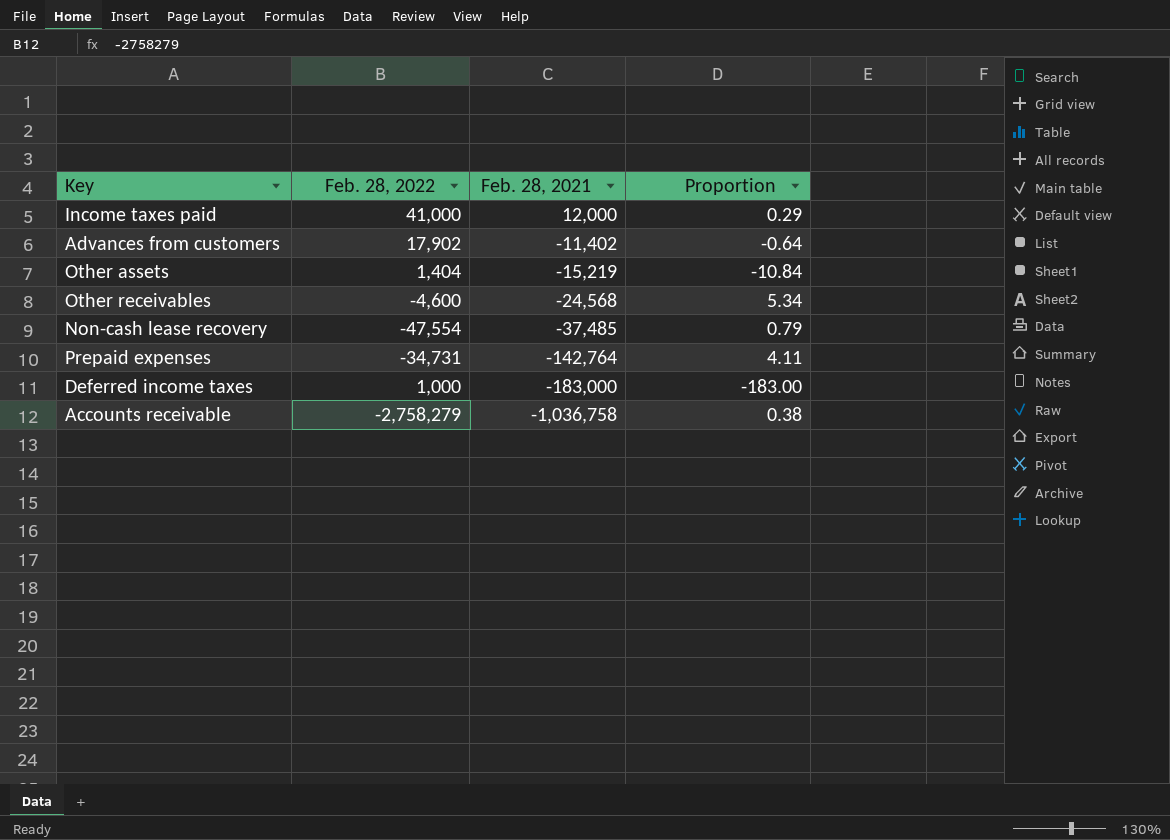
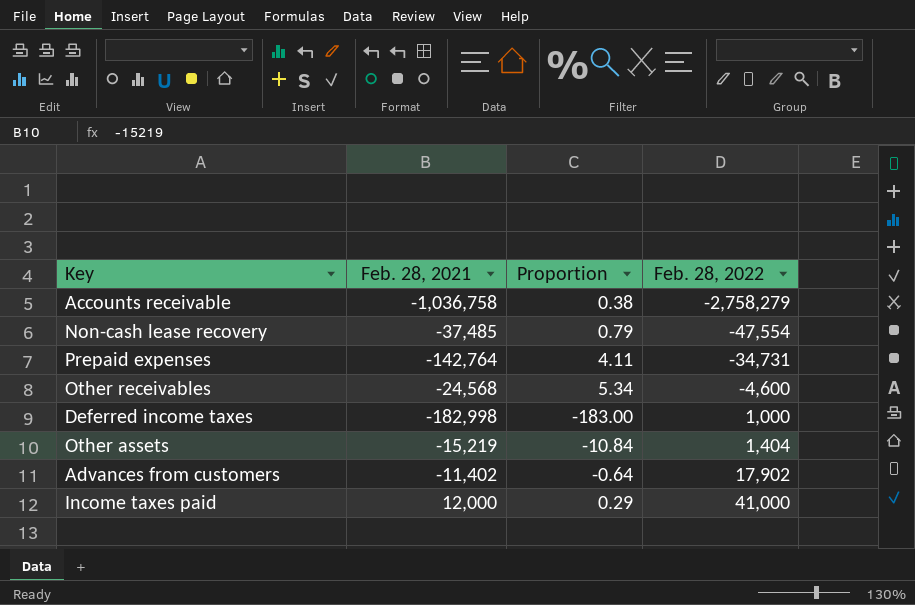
row order: Feb. 28, 2021 descending -> Feb. 28, 2022 ascending
column Feb. 28, 2022 | position: 2 -> 4
Deferred income taxes | Feb. 28, 2021: -183,000 -> -182,998

